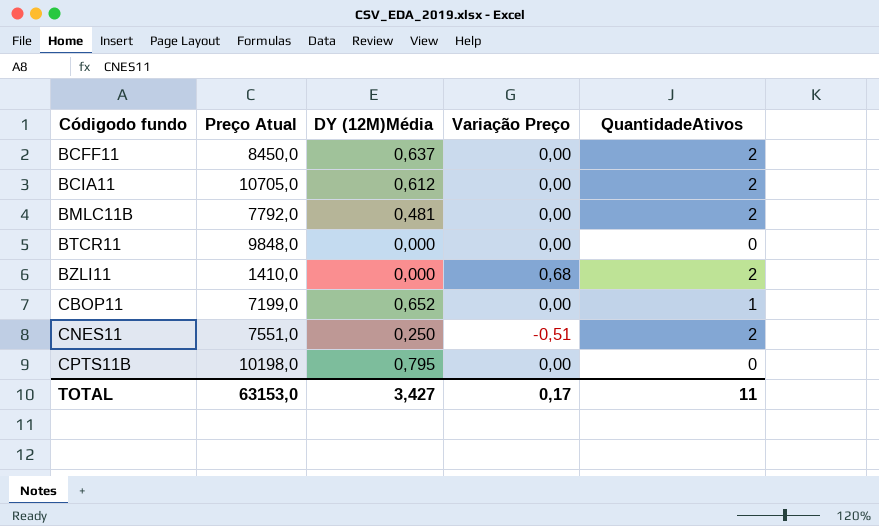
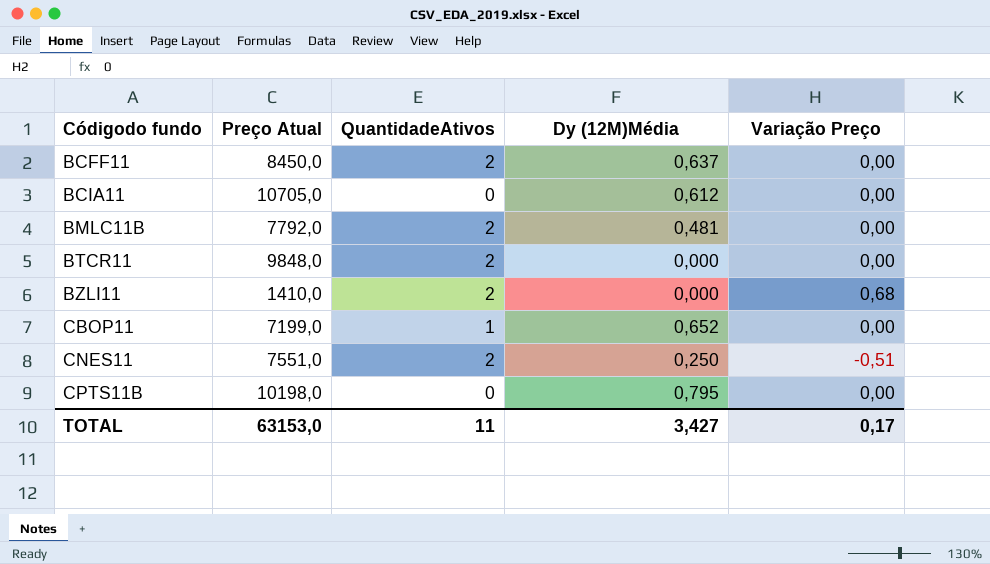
column QuantidadeAtivos | position: 5 -> 3
column name: DY (12M)Média -> Dy (12M)Média
BCIA11 | QuantidadeAtivos: 2 -> 0
BTCR11 | QuantidadeAtivos: 0 -> 2

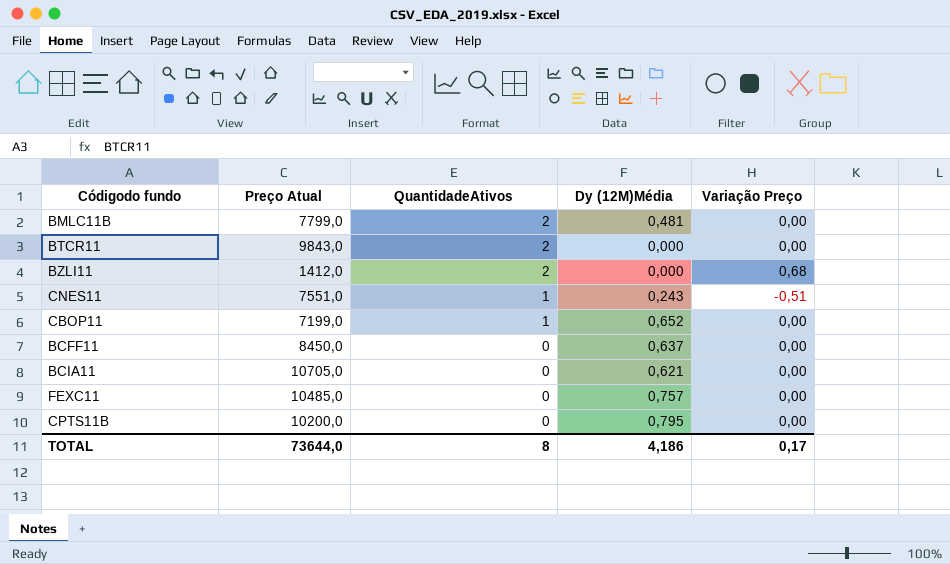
row order: Códigodo fundo ascending -> QuantidadeAtivos descending
BMLC11B | Preço Atual: 7792,0 -> 7799,0
BTCR11 | Preço Atual: 9848,0 -> 9843,0
BZLI11 | Preço Atual: 1410,0 -> 1412,0
CNES11 | QuantidadeAtivos: 2 -> 1
CNES11 | Dy (12M)Média: 0,250 -> 0,243
BCFF11 | QuantidadeAtivos: 2 -> 0
BCIA11 | Dy (12M)Média: 0,612 -> 0,621
row FEXC11: none -> 10485,0 | 0 | 0,757 | 0,00
CPTS11B | Preço Atual: 10198,0 -> 10200,0
TOTAL | Preço Atual: 63153,0 -> 73644,0
TOTAL | QuantidadeAtivos: 11 -> 8
TOTAL | Dy (12M)Média: 3,427 -> 4,186

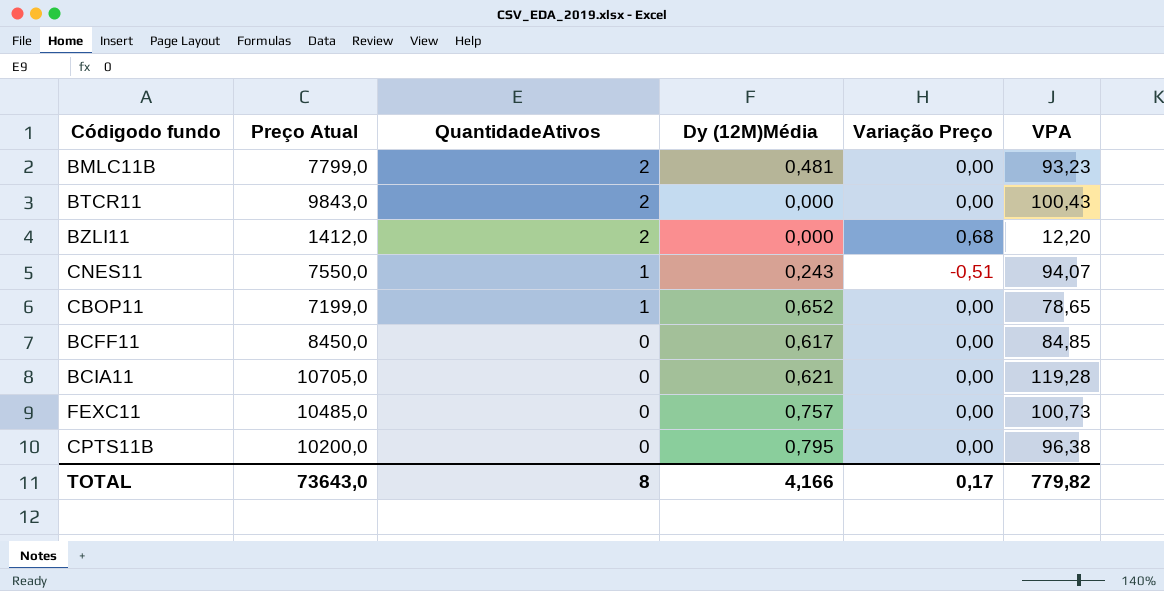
column VPA | position: none -> 6
CNES11 | Preço Atual: 7551,0 -> 7550,0
BCFF11 | Dy (12M)Média: 0,637 -> 0,617
TOTAL | Preço Atual: 73644,0 -> 73643,0
TOTAL | Dy (12M)Média: 4,186 -> 4,166

